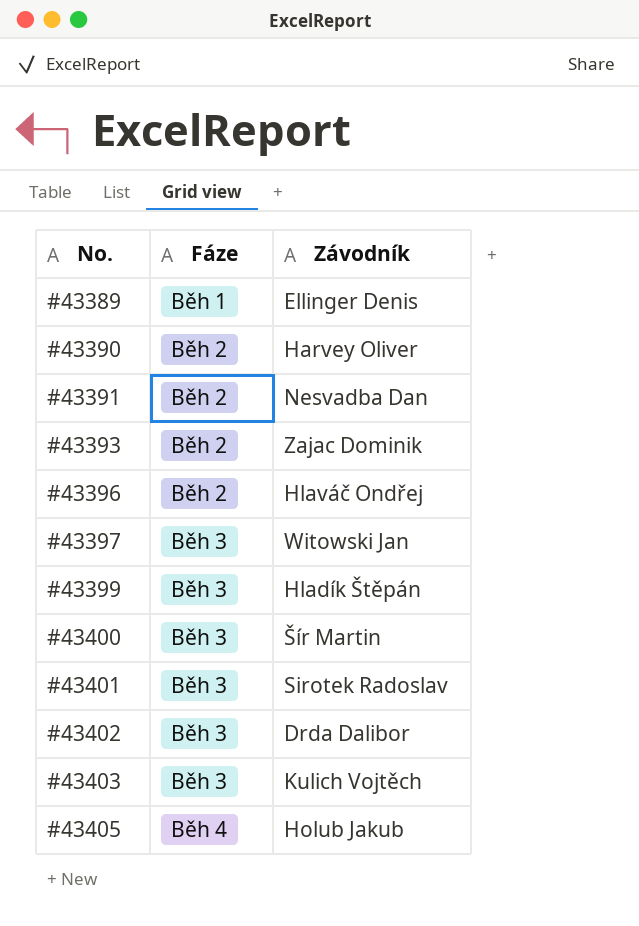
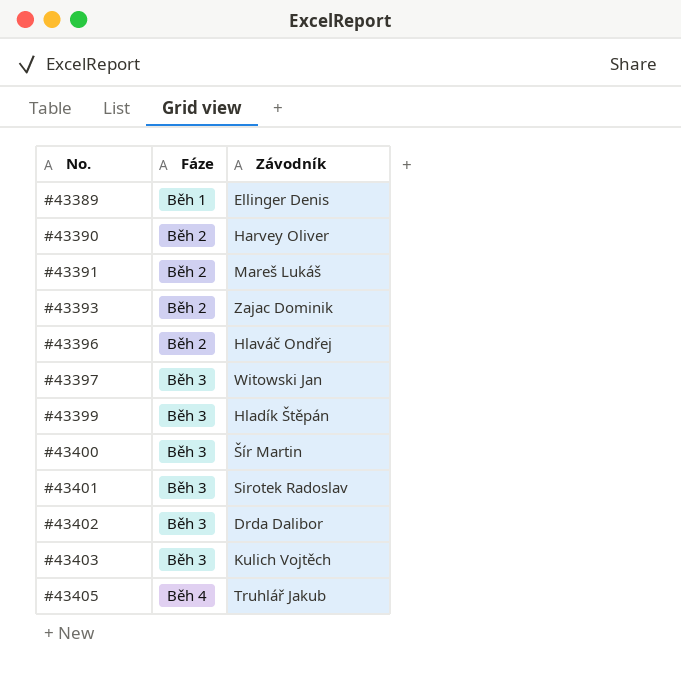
#43391 | Závodník: Nesvadba Dan -> Mareš Lukáš
#43405 | Závodník: Holub Jakub -> Truhlář Jakub

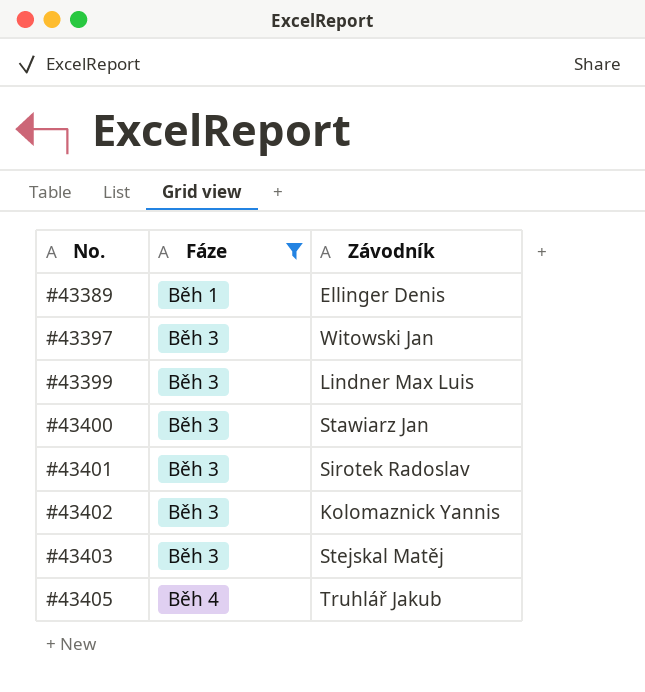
filter: none -> Fáze != Běh 2
#43399 | Závodník: Hladík Štěpán -> Lindner Max Luis
#43400 | Závodník: Šír Martin -> Stawiarz Jan
#43402 | Závodník: Drda Dalibor -> Kolomaznick Yannis
#43403 | Závodník: Kulich Vojtěch -> Stejskal Matěj

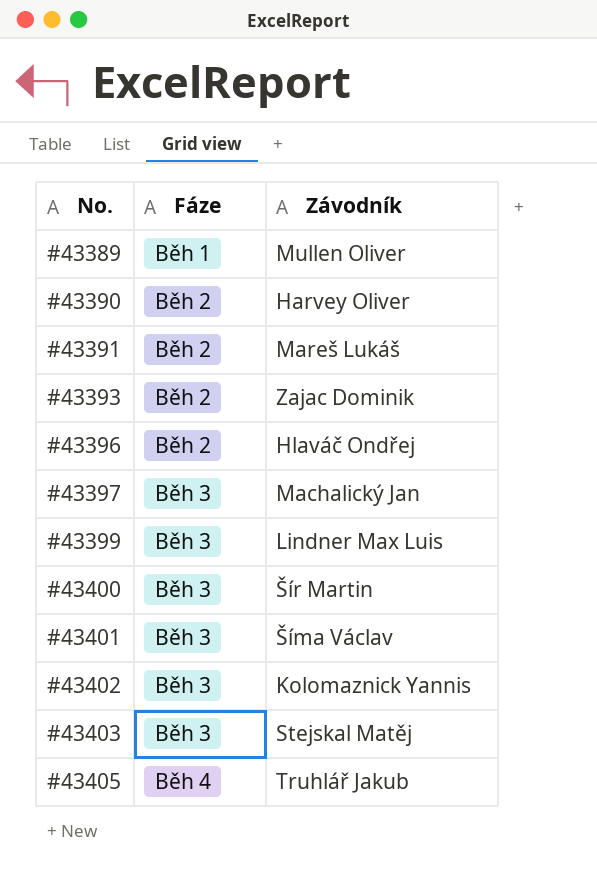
filter: Fáze != Běh 2 -> none
#43389 | Závodník: Ellinger Denis -> Mullen Oliver
#43397 | Závodník: Witowski Jan -> Machalický Jan
#43400 | Závodník: Stawiarz Jan -> Šír Martin
#43401 | Závodník: Sirotek Radoslav -> Šíma Václav

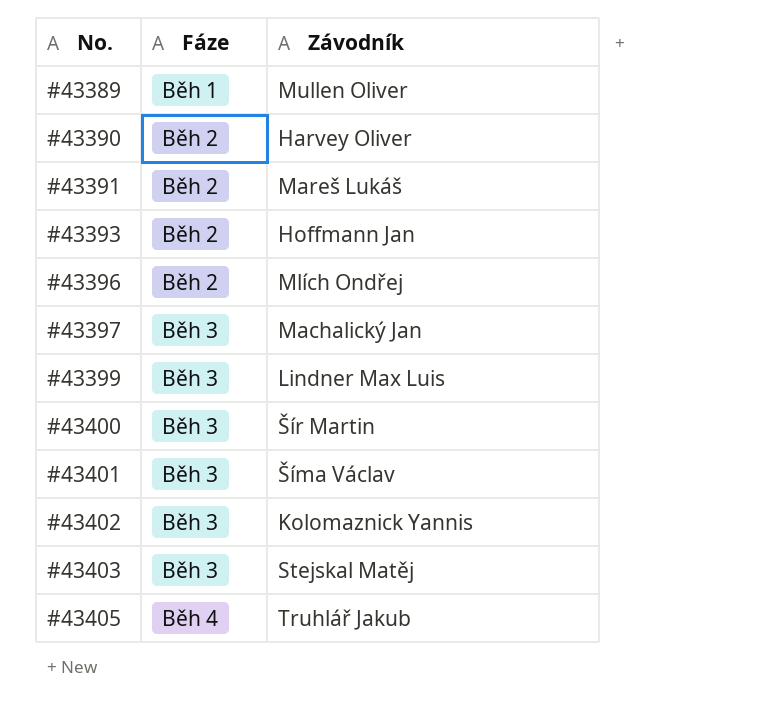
#43393 | Závodník: Zajac Dominik -> Hoffmann Jan
#43396 | Závodník: Hlaváč Ondřej -> Mlích Ondřej

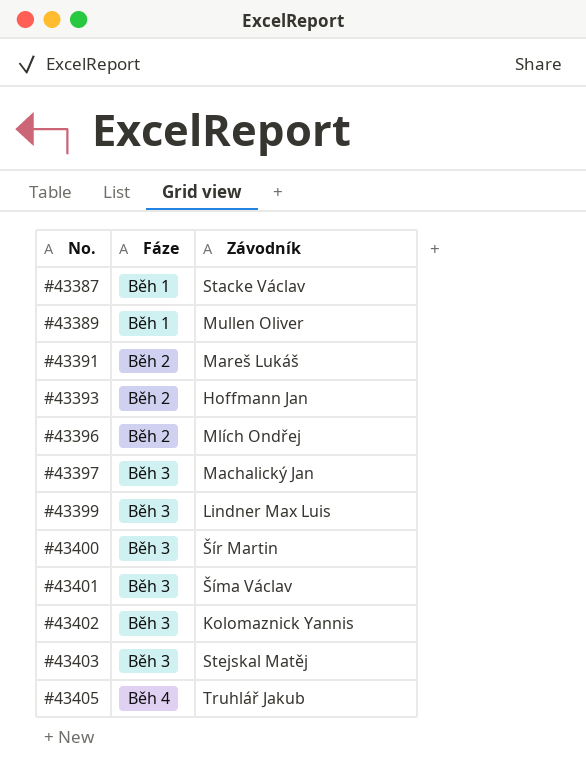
row #43390: Běh 2 | Harvey Oliver -> none
row #43387: none -> Běh 1 | Stacke Václav

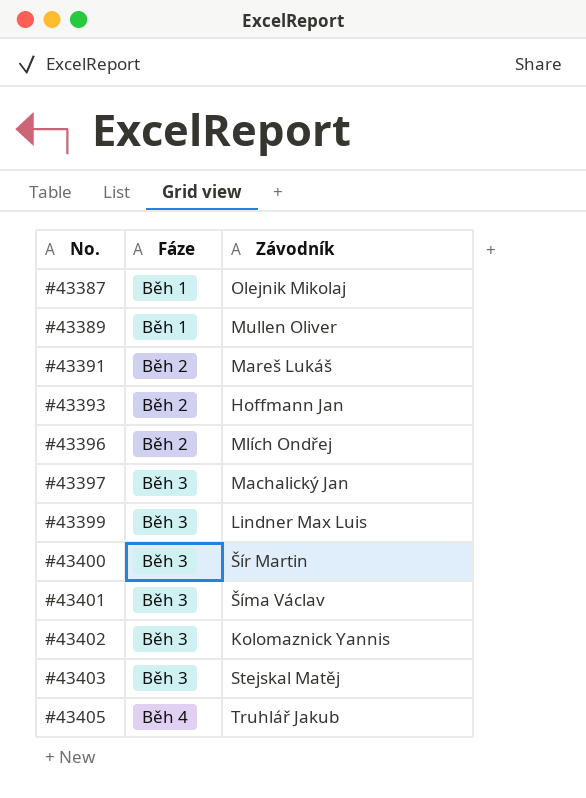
#43387 | Závodník: Stacke Václav -> Olejnik Mikolaj

